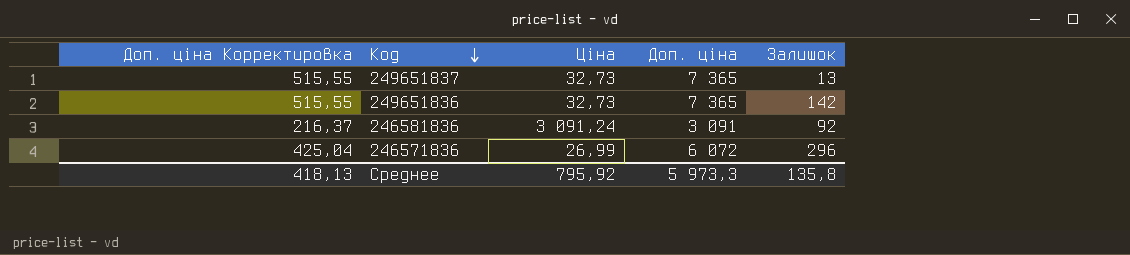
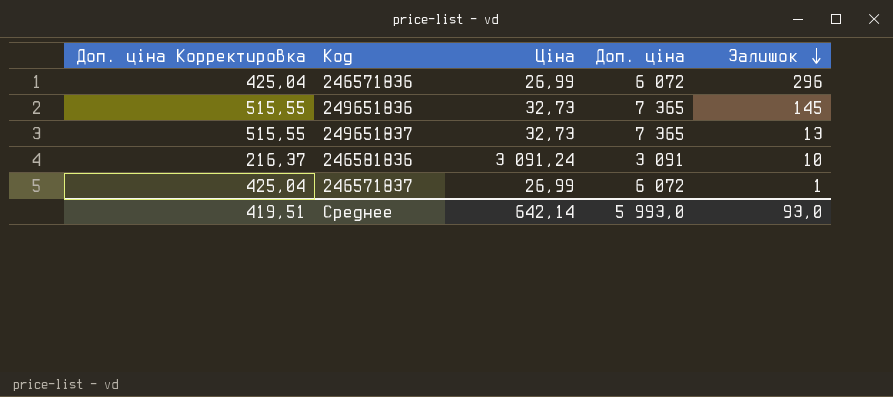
row order: Код descending -> Залишок descending
249651836 | Залишок: 142 -> 145
246581836 | Залишок: 92 -> 10
row 246571837: none -> 425,04 | 26,99 | 6 072 | 1
Среднее | Доп. ціна Корректировка: 418,13 -> 419,51
Среднее | Ціна: 795,92 -> 642,14
Среднее | Доп. ціна: 5 973,3 -> 5 993,0
Среднее | Залишок: 135,8 -> 93,0

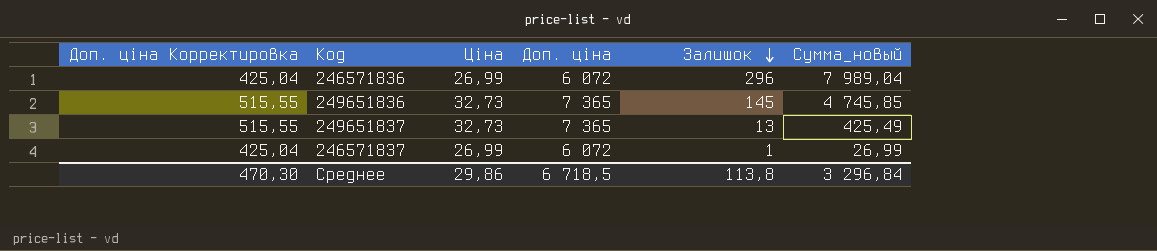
column Сумма_новый | formula: none -> [Ціна] * [Залишок]
row 246581836: 216,37 | 3 091,24 | 3 091 | 10 -> none
Среднее | Доп. ціна Корректировка: 419,51 -> 470,30
Среднее | Ціна: 642,14 -> 29,86
Среднее | Доп. ціна: 5 993,0 -> 6 718,5
Среднее | Залишок: 93,0 -> 113,8

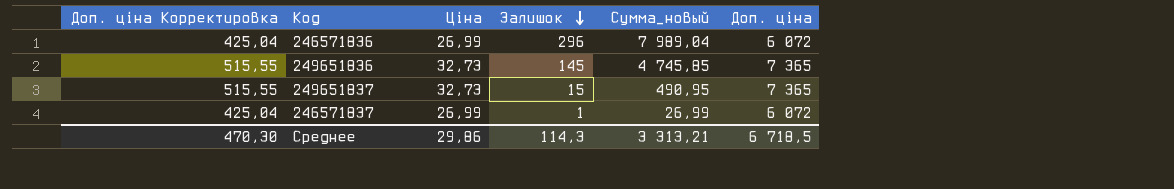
column Доп. ціна | position: 4 -> 6
249651837 | Залишок: 13 -> 15
249651837 | Сумма_новый: 425,49 -> 490,95
Среднее | Залишок: 113,8 -> 114,3
Среднее | Сумма_новый: 3 296,84 -> 3 313,21

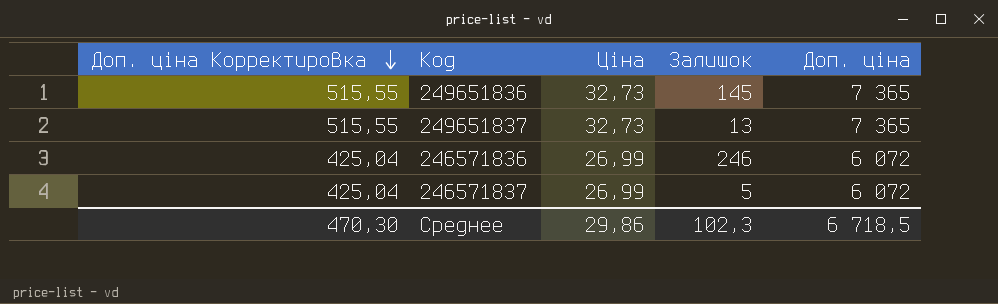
row order: Залишок descending -> Доп. ціна Корректировка descending
column Сумма_новый | formula: [Ціна] * [Залишок] -> none
249651837 | Залишок: 15 -> 13
246571836 | Залишок: 296 -> 246
246571837 | Залишок: 1 -> 5
Среднее | Залишок: 114,3 -> 102,3

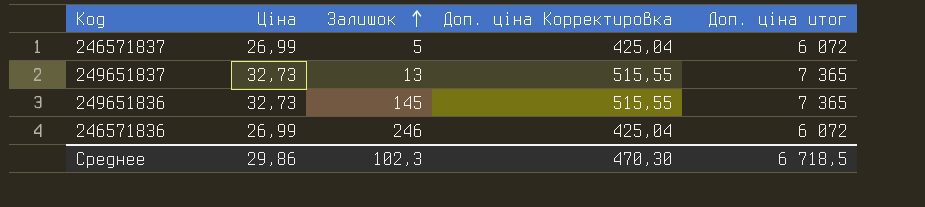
row order: Доп. ціна Корректировка descending -> Залишок ascending
column Доп. ціна Корректировка | position: 1 -> 4
column name: Доп. ціна -> Доп. ціна итог

